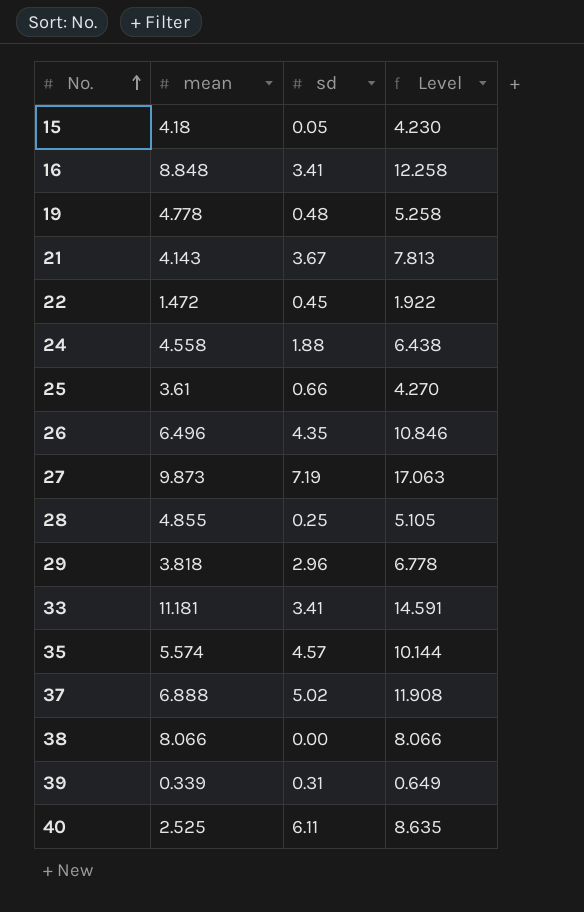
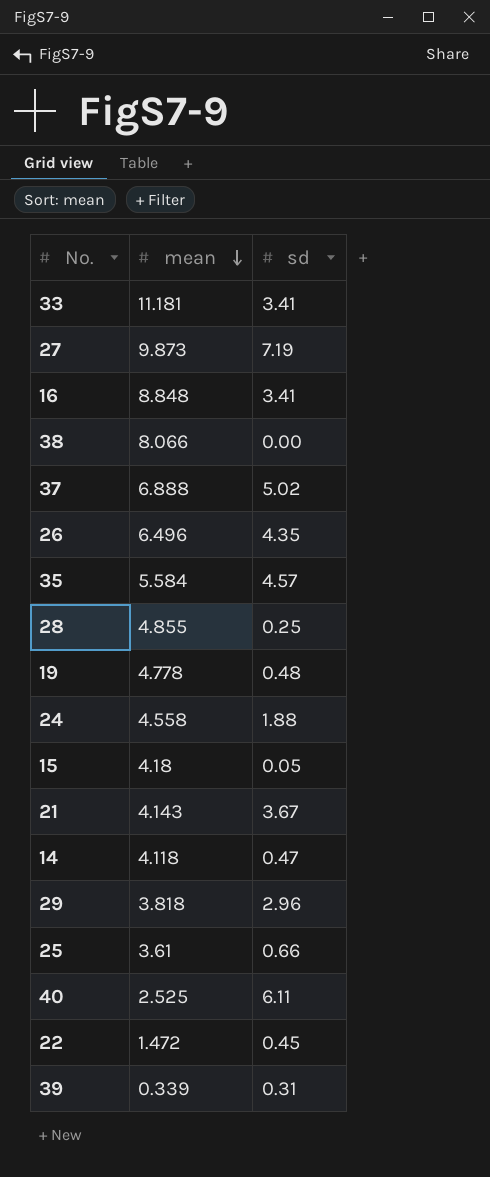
row order: No. ascending -> mean descending
column Level | formula: [mean] + [sd] -> none
35 | mean: 5.574 -> 5.584
row 14: none -> 4.118 | 0.47

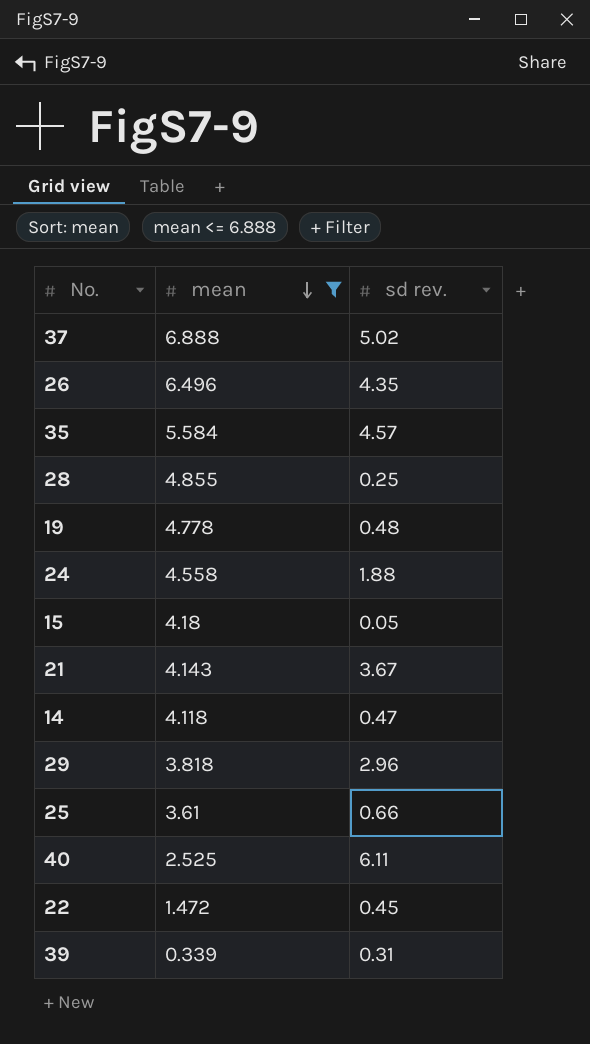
filter: none -> mean <= 6.888
column name: sd -> sd rev.

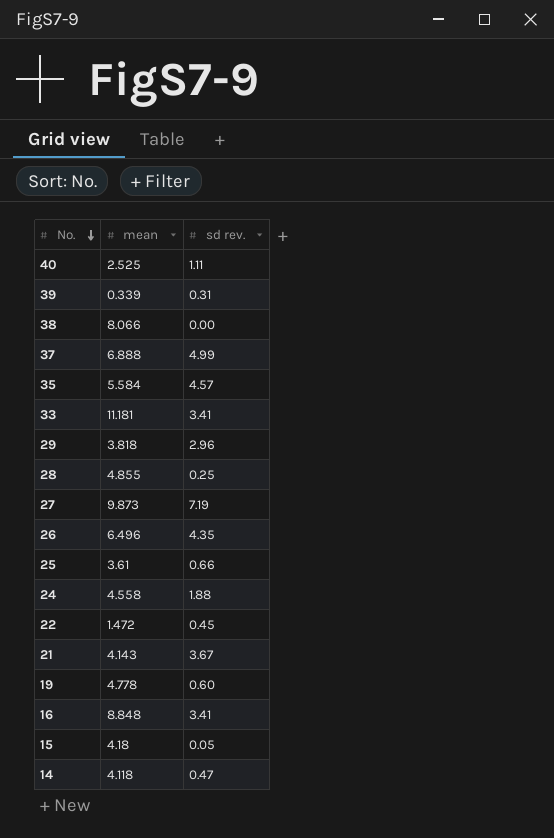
filter: mean <= 6.888 -> none
row order: mean descending -> No. descending
40 | sd rev.: 6.11 -> 1.11
37 | sd rev.: 5.02 -> 4.99
19 | sd rev.: 0.48 -> 0.60

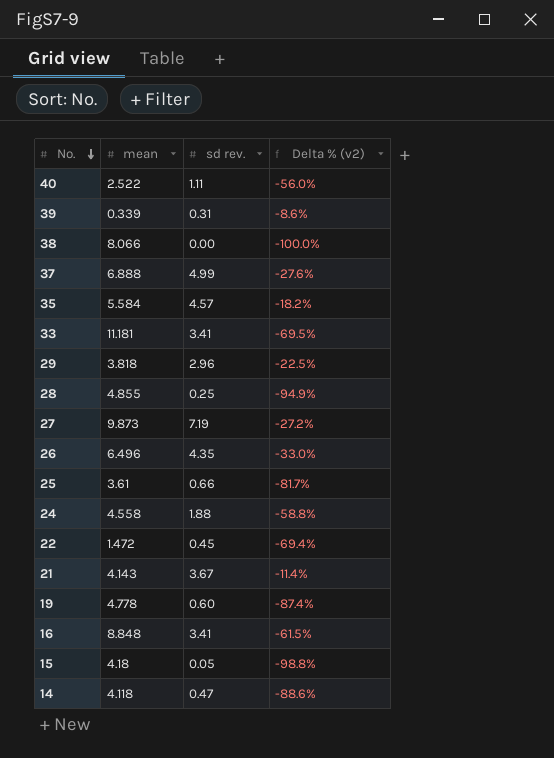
column Delta % (v2) | formula: none -> ([sd rev.] - [mean]) / [mean]
40 | mean: 2.525 -> 2.522

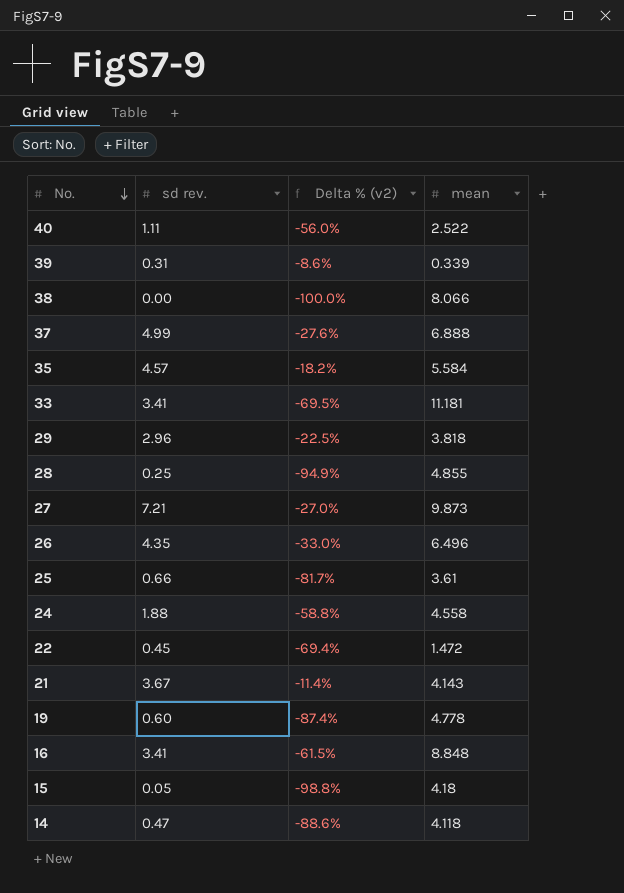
column mean | position: 2 -> 4
27 | sd rev.: 7.19 -> 7.21
27 | Delta % (v2): -27.2% -> -27.0%

